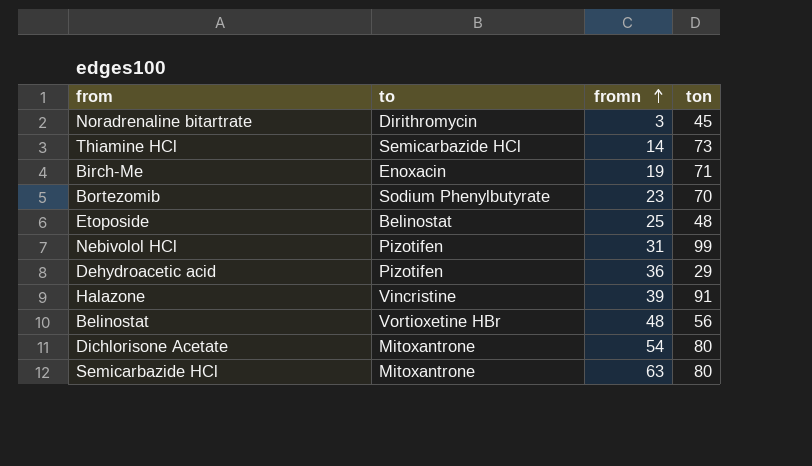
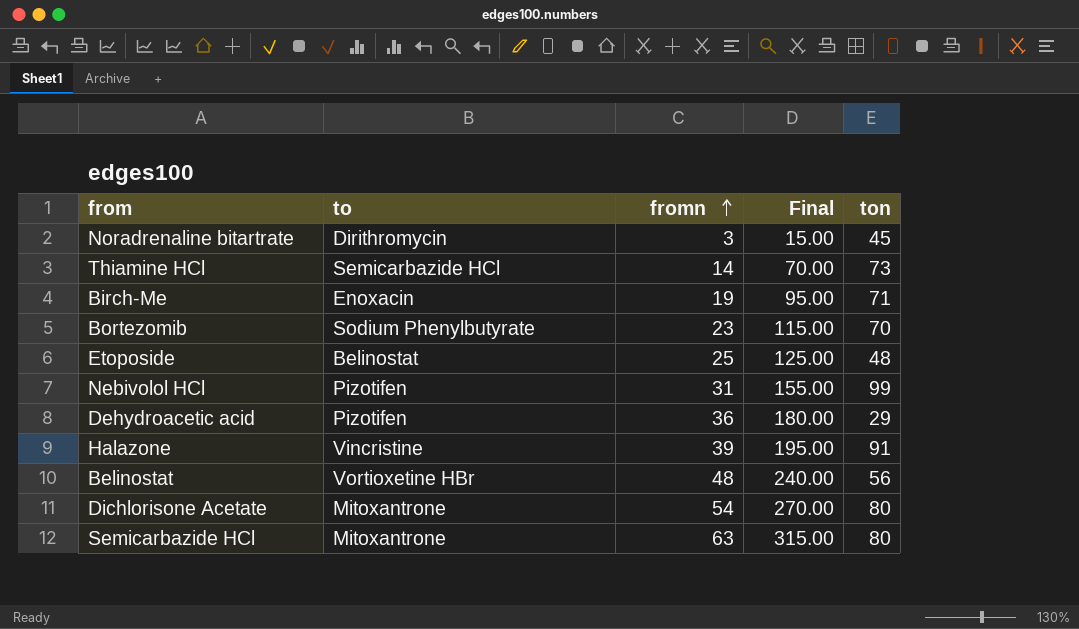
column Final | formula: none -> [fromn] * 5

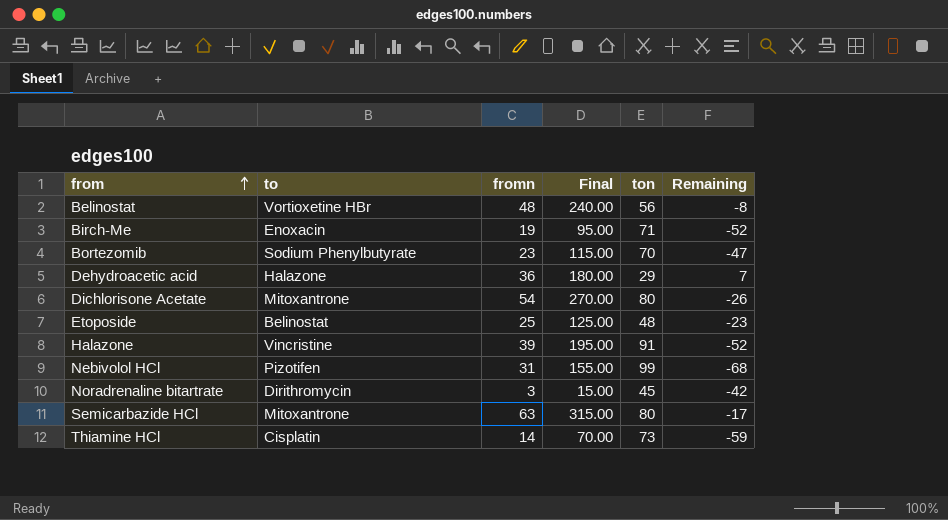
row order: fromn ascending -> from ascending
column Remaining | formula: none -> [fromn] - [ton]
Dehydroacetic acid | to: Pizotifen -> Halazone
Thiamine HCl | to: Semicarbazide HCl -> Cisplatin

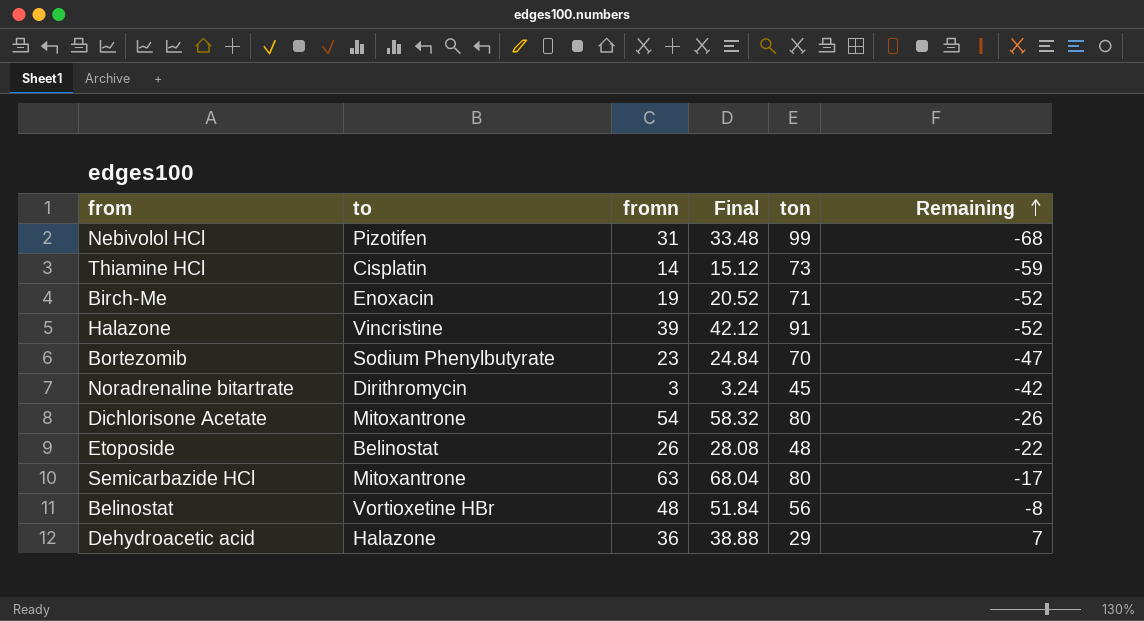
row order: from ascending -> Remaining ascending
column Final | formula: [fromn] * 5 -> [fromn] * 1.08
Etoposide | fromn: 25 -> 26
Etoposide | Remaining: -23 -> -22

